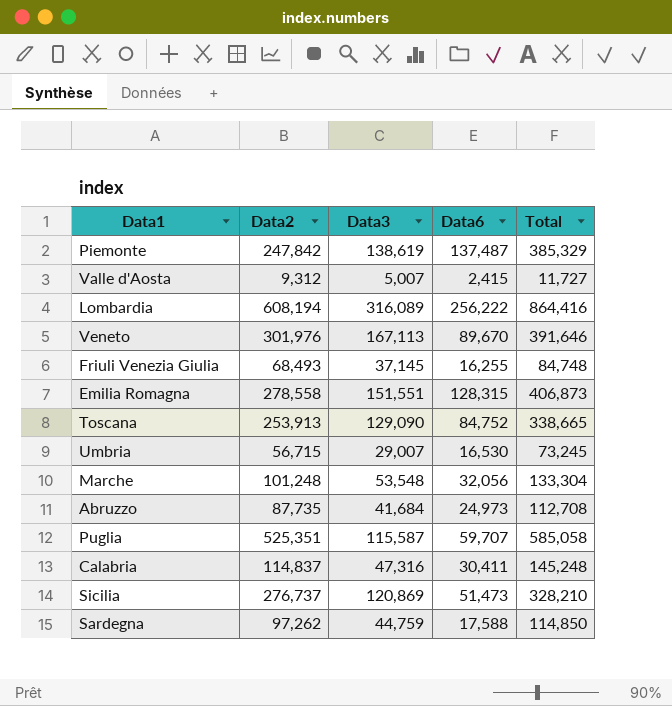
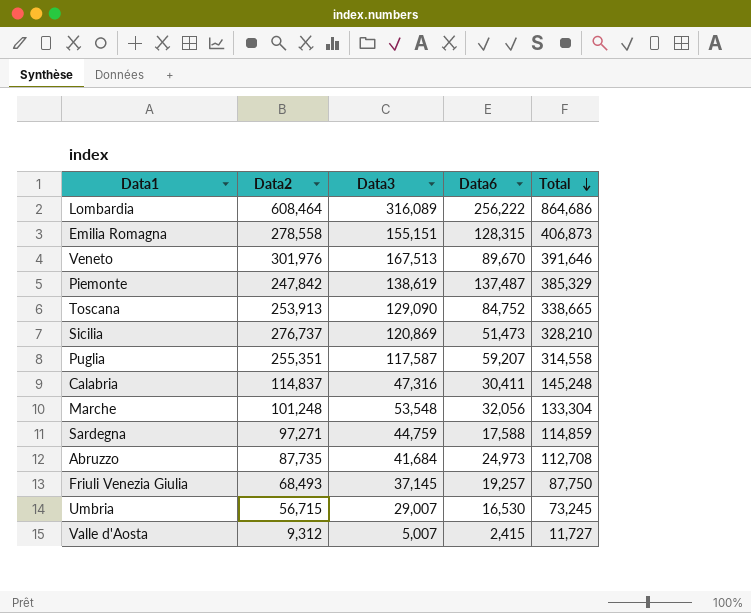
row order: none -> Total descending
Lombardia | Data2: 608,194 -> 608,464
Lombardia | Total: 864,416 -> 864,686
Emilia Romagna | Data3: 151,551 -> 155,151
Veneto | Data3: 167,113 -> 167,513
Puglia | Data2: 525,351 -> 255,351
Puglia | Data3: 115,587 -> 117,587
Puglia | Data6: 59,707 -> 59,207
Puglia | Total: 585,058 -> 314,558
Sardegna | Data2: 97,262 -> 97,271
Sardegna | Total: 114,850 -> 114,859
Friuli Venezia Giulia | Data6: 16,255 -> 19,257
Friuli Venezia Giulia | Total: 84,748 -> 87,750

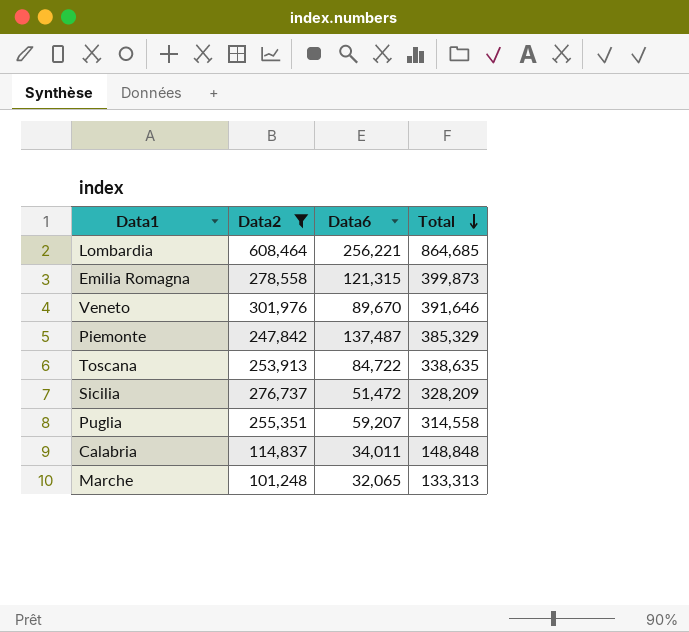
filter: none -> Data2 >= 101,248
column Data3 | position: 3 -> none
Lombardia | Data6: 256,222 -> 256,221
Lombardia | Total: 864,686 -> 864,685
Emilia Romagna | Data6: 128,315 -> 121,315
Emilia Romagna | Total: 406,873 -> 399,873
Toscana | Data6: 84,752 -> 84,722
Toscana | Total: 338,665 -> 338,635
Sicilia | Data6: 51,473 -> 51,472
Sicilia | Total: 328,210 -> 328,209
Calabria | Data6: 30,411 -> 34,011
Calabria | Total: 145,248 -> 148,848
Marche | Data6: 32,056 -> 32,065
Marche | Total: 133,304 -> 133,313

